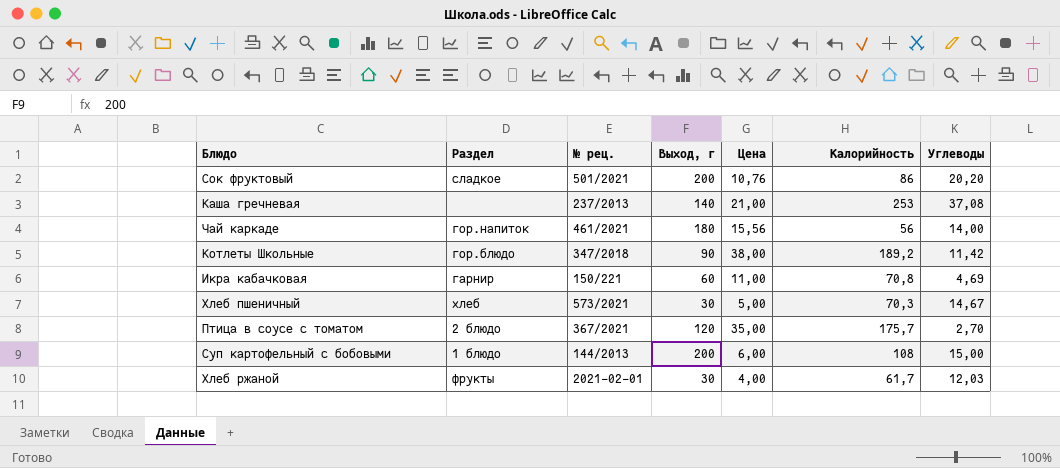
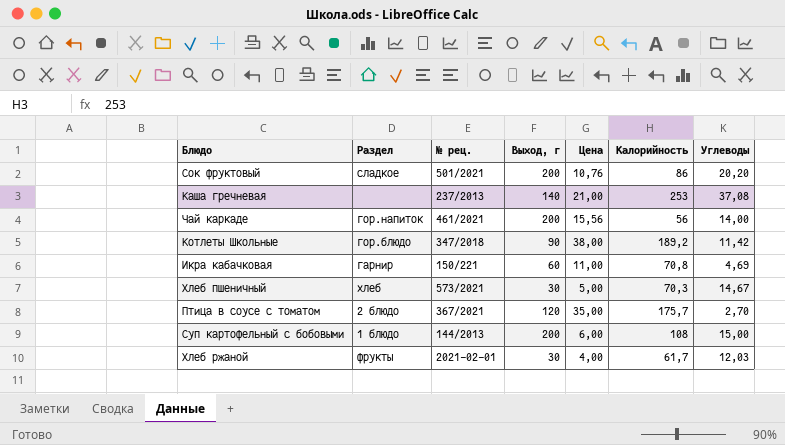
Чай каркаде | Выход, г: 180 -> 200

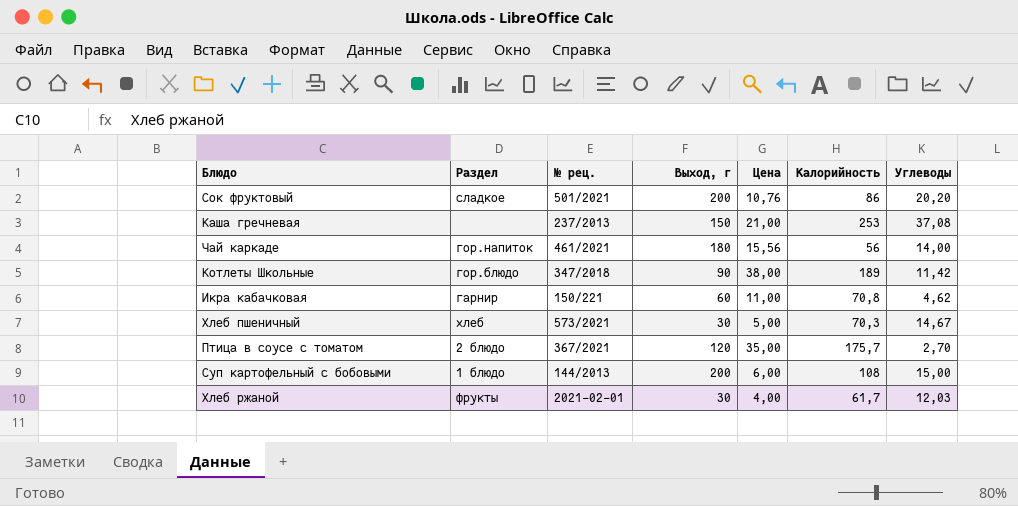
Каша гречневая | Выход, г: 140 -> 150
Чай каркаде | Выход, г: 200 -> 180
Котлеты Школьные | Калорийность: 189,2 -> 189
Икра кабачковая | Углеводы: 4,69 -> 4,62

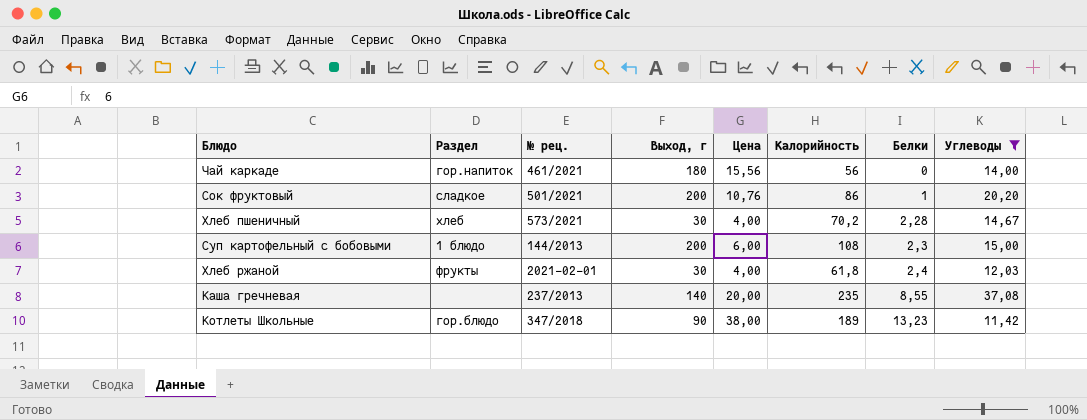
filter: none -> Углеводы >= 11,42
row order: none -> Белки ascending
column Белки | position: none -> 7
Хлеб пшеничный | Цена: 5,00 -> 4,00
Хлеб пшеничный | Калорийность: 70,3 -> 70,2
Хлеб ржаной | Калорийность: 61,7 -> 61,8
Каша гречневая | Выход, г: 150 -> 140
Каша гречневая | Цена: 21,00 -> 20,00
Каша гречневая | Калорийность: 253 -> 235

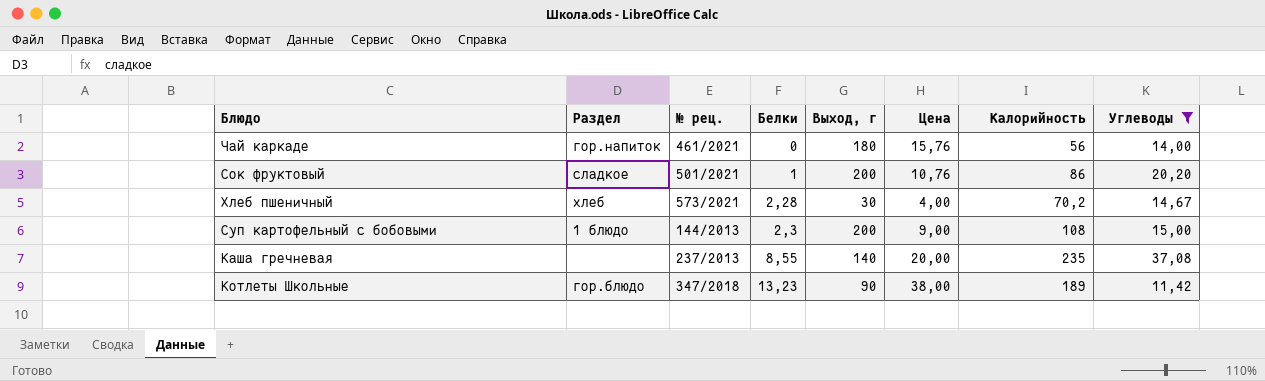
column Белки | position: 7 -> 4
row Хлеб ржаной: фрукты | 2021-02-01 | 30 | 4,00 | 61,8 | 2,4 | 12,03 -> none
Чай каркаде | Цена: 15,56 -> 15,76
Суп картофельный с бобовыми | Цена: 6,00 -> 9,00

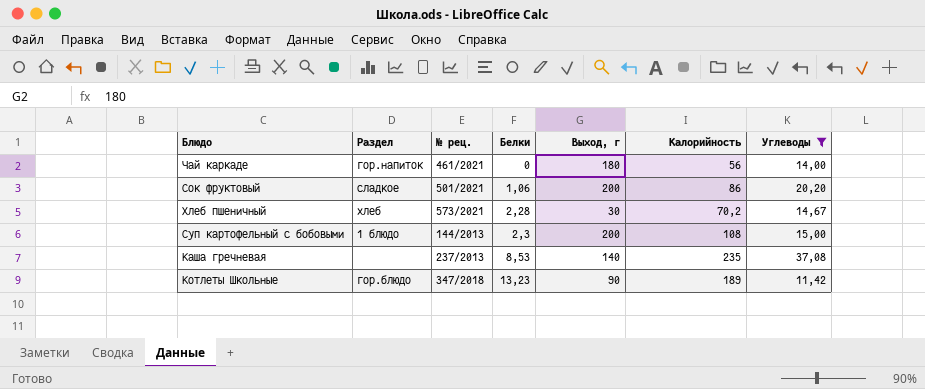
column Цена | position: 6 -> none
Сок фруктовый | Белки: 1 -> 1,06
Каша гречневая | Белки: 8,55 -> 8,53

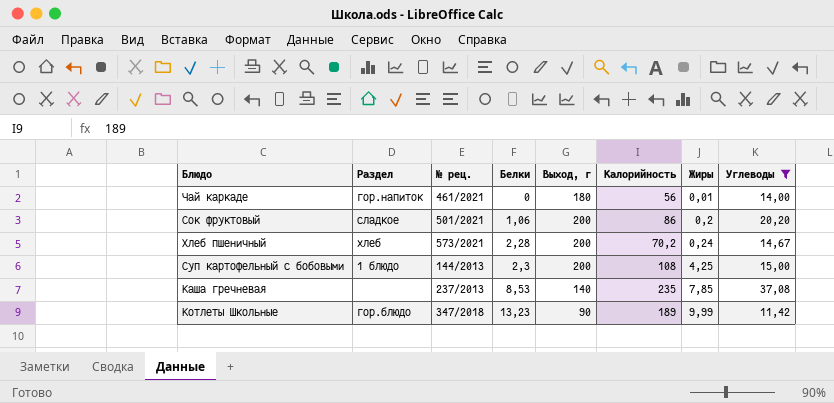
column Жиры | position: none -> 7
Хлеб пшеничный | Выход, г: 30 -> 200

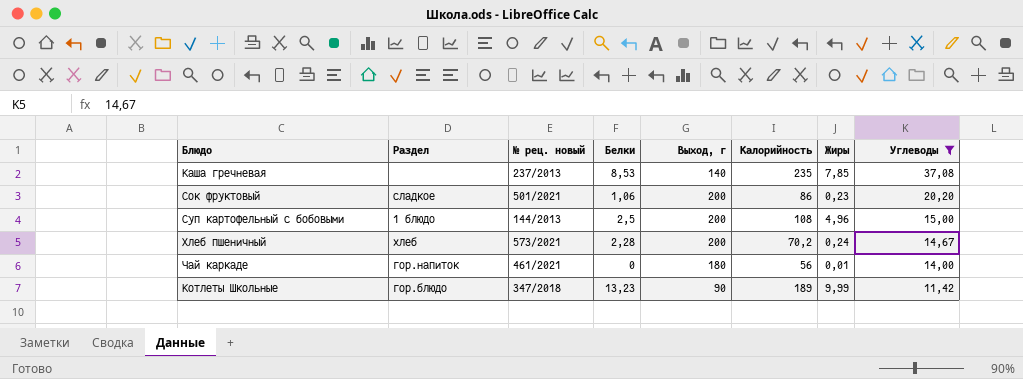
row order: Белки ascending -> Углеводы descending
column name: № рец. -> № рец. новый
Сок фруктовый | Жиры: 0,2 -> 0,23
Суп картофельный с бобовыми | Белки: 2,3 -> 2,5
Суп картофельный с бобовыми | Жиры: 4,25 -> 4,96

